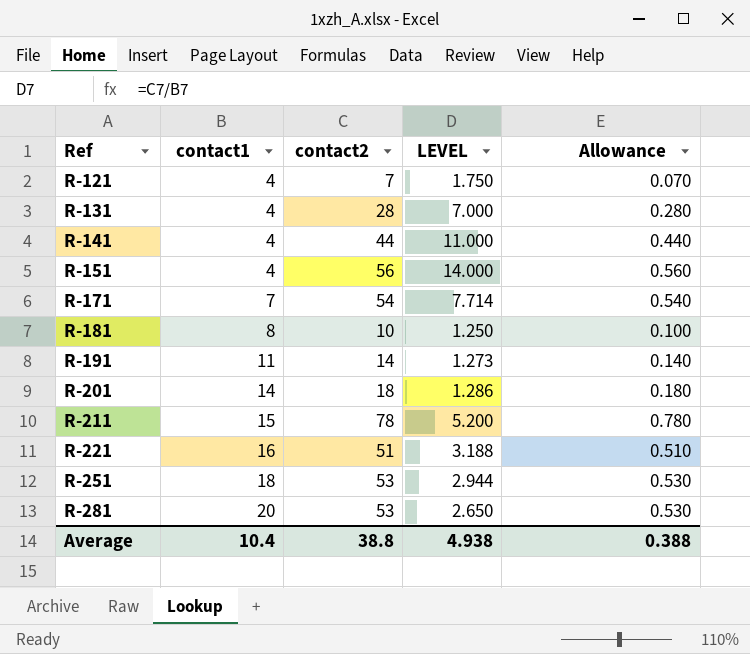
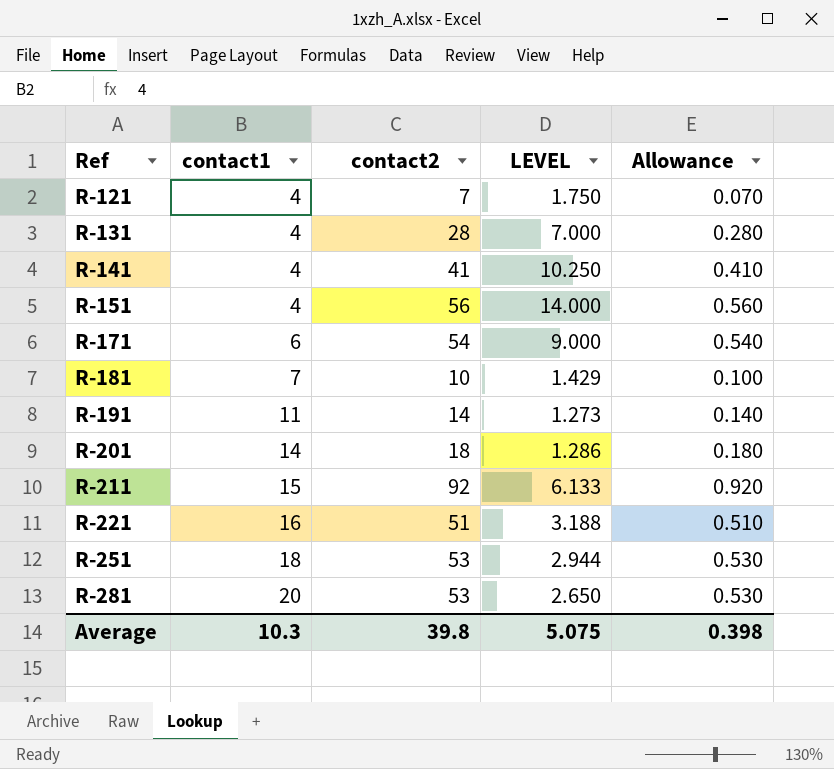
R-141 | contact2: 44 -> 41
R-141 | LEVEL: 11.000 -> 10.250
R-141 | Allowance: 0.440 -> 0.410
R-171 | contact1: 7 -> 6
R-171 | LEVEL: 7.714 -> 9.000
R-181 | contact1: 8 -> 7
R-181 | LEVEL: 1.250 -> 1.429
R-211 | contact2: 78 -> 92
R-211 | LEVEL: 5.200 -> 6.133
R-211 | Allowance: 0.780 -> 0.920
Average | contact1: 10.4 -> 10.3
Average | contact2: 38.8 -> 39.8
Average | LEVEL: 4.938 -> 5.075
Average | Allowance: 0.388 -> 0.398

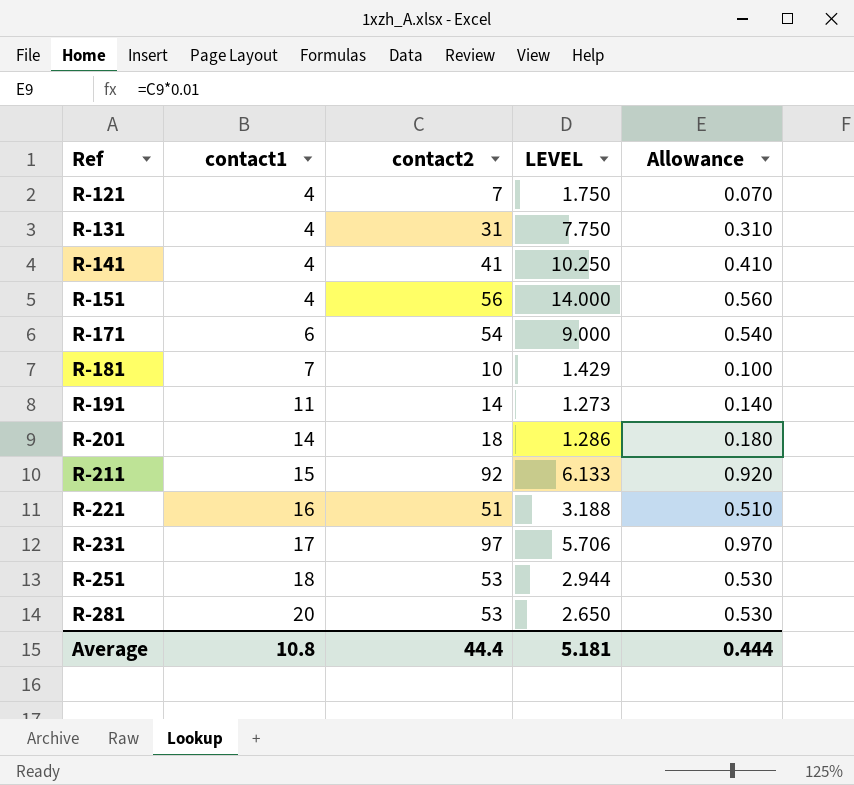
R-131 | contact2: 28 -> 31
R-131 | LEVEL: 7.000 -> 7.750
R-131 | Allowance: 0.280 -> 0.310
row R-231: none -> 17 | 97 | 5.706 | 0.970
Average | contact1: 10.3 -> 10.8
Average | contact2: 39.8 -> 44.4
Average | LEVEL: 5.075 -> 5.181
Average | Allowance: 0.398 -> 0.444

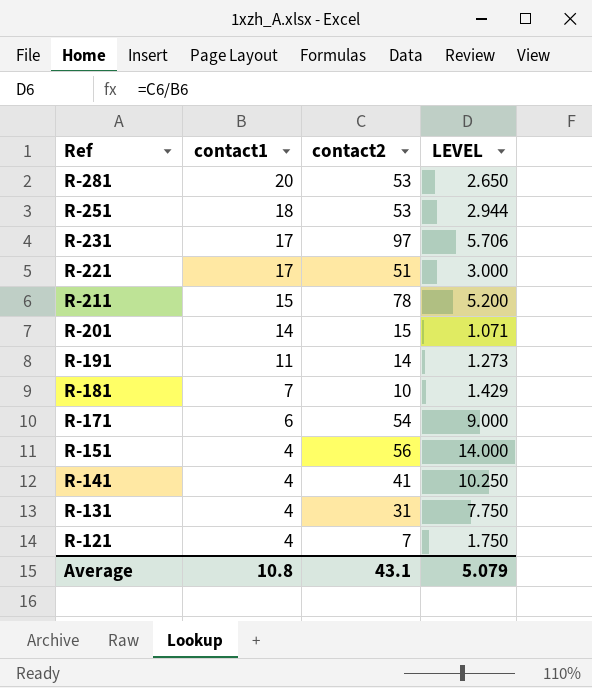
row order: Ref ascending -> Ref descending
column Allowance | formula: [contact2] * 0.01 -> none
R-221 | contact1: 16 -> 17
R-221 | LEVEL: 3.188 -> 3.000
R-211 | contact2: 92 -> 78
R-211 | LEVEL: 6.133 -> 5.200
R-201 | contact2: 18 -> 15
R-201 | LEVEL: 1.286 -> 1.071
Average | contact2: 44.4 -> 43.1
Average | LEVEL: 5.181 -> 5.079

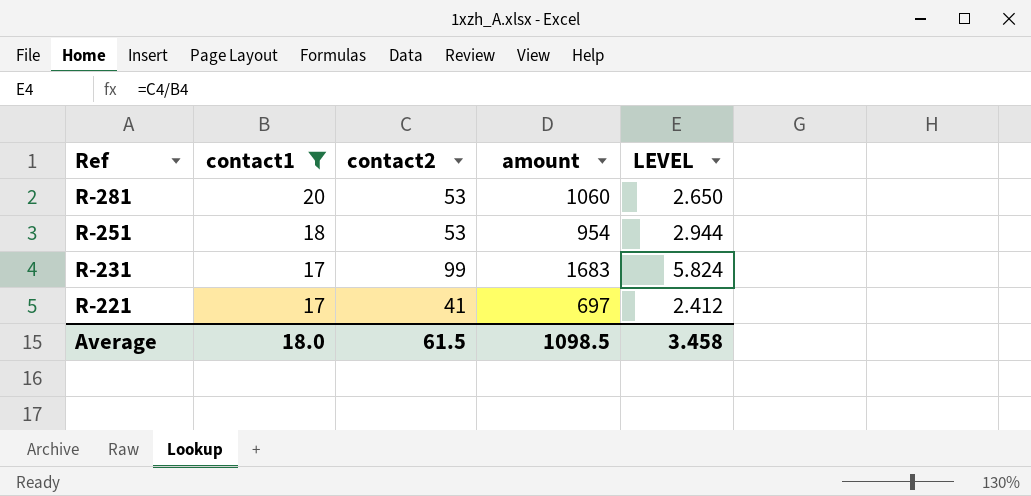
filter: none -> contact1 >= 17
column amount | formula: none -> [contact1] * [contact2]
R-231 | contact2: 97 -> 99
R-231 | LEVEL: 5.706 -> 5.824
R-221 | contact2: 51 -> 41
R-221 | LEVEL: 3.000 -> 2.412
Average | contact1: 10.8 -> 18.0
Average | contact2: 43.1 -> 61.5
Average | LEVEL: 5.079 -> 3.458

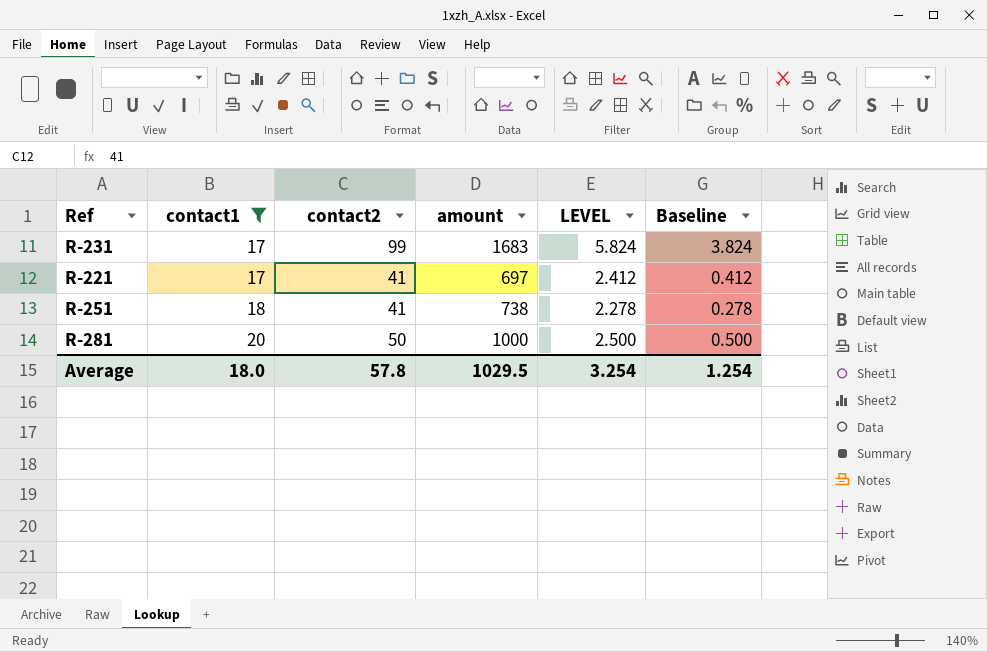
row order: Ref descending -> contact1 ascending
column Baseline | formula: none -> [LEVEL] - 2
R-251 | contact2: 53 -> 41
R-251 | amount: 954 -> 738
R-251 | LEVEL: 2.944 -> 2.278
R-281 | contact2: 53 -> 50
R-281 | amount: 1060 -> 1000
R-281 | LEVEL: 2.650 -> 2.500
Average | contact2: 61.5 -> 57.8
Average | amount: 1098.5 -> 1029.5
Average | LEVEL: 3.458 -> 3.254

